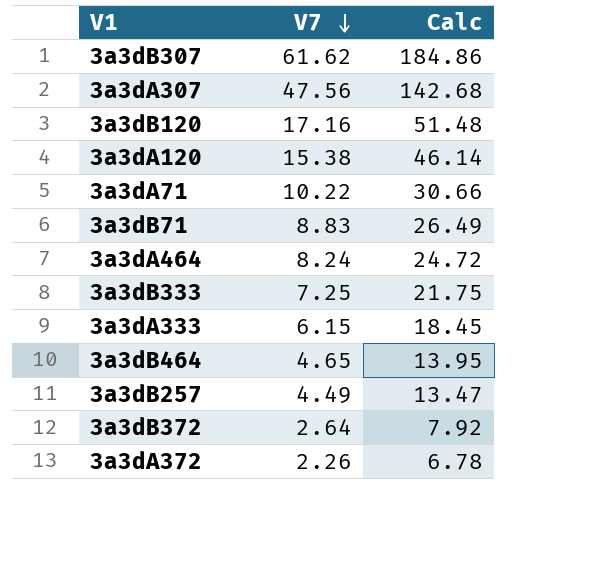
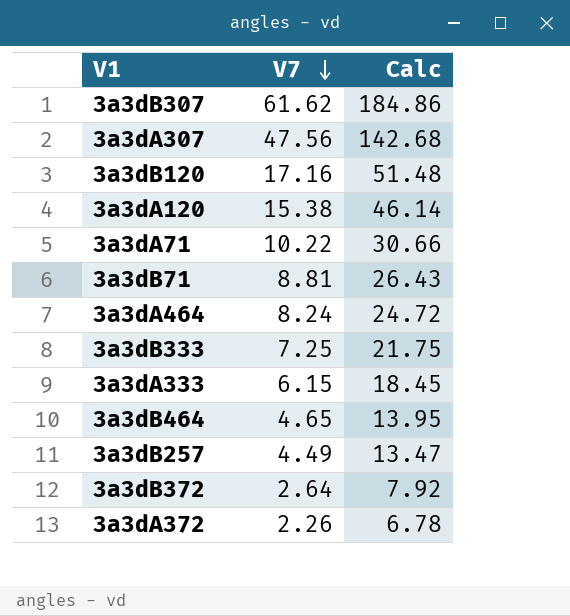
3a3dB71 | V7: 8.83 -> 8.81
3a3dB71 | Calc: 26.49 -> 26.43

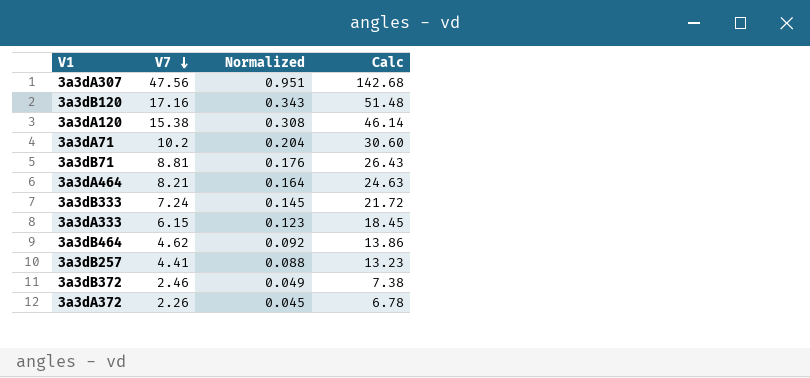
column Normalized | formula: none -> [V7] * 0.02
row 3a3dB307: 61.62 | 184.86 -> none
3a3dA71 | V7: 10.22 -> 10.2
3a3dA71 | Calc: 30.66 -> 30.60
3a3dA464 | V7: 8.24 -> 8.21
3a3dA464 | Calc: 24.72 -> 24.63
3a3dB333 | V7: 7.25 -> 7.24
3a3dB333 | Calc: 21.75 -> 21.72
3a3dB464 | V7: 4.65 -> 4.62
3a3dB464 | Calc: 13.95 -> 13.86
3a3dB257 | V7: 4.49 -> 4.41
3a3dB257 | Calc: 13.47 -> 13.23
3a3dB372 | V7: 2.64 -> 2.46
3a3dB372 | Calc: 7.92 -> 7.38

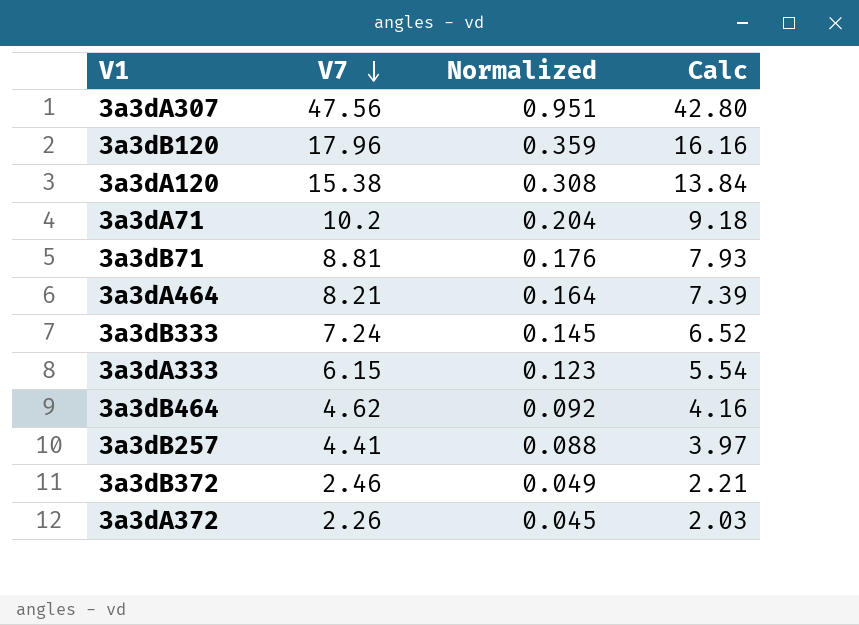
column Calc | formula: [V7] * 3 -> [V7] * 0.9
3a3dB120 | V7: 17.16 -> 17.96
3a3dB120 | Normalized: 0.343 -> 0.359

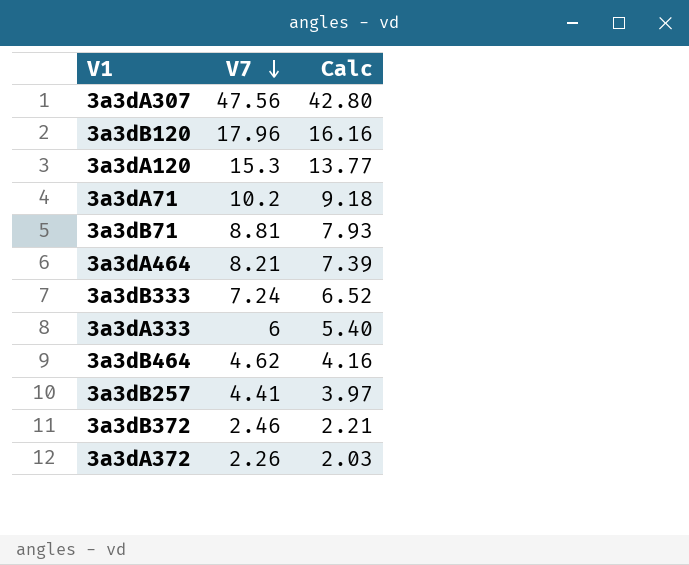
column Normalized | formula: [V7] * 0.02 -> none
3a3dA120 | V7: 15.38 -> 15.3
3a3dA120 | Calc: 13.84 -> 13.77
3a3dA333 | V7: 6.15 -> 6
3a3dA333 | Calc: 5.54 -> 5.40

